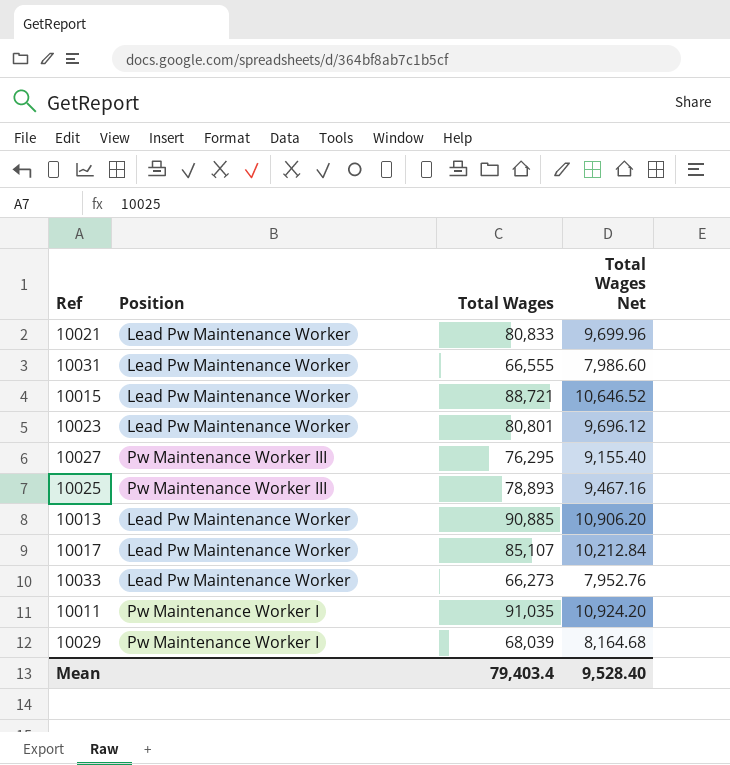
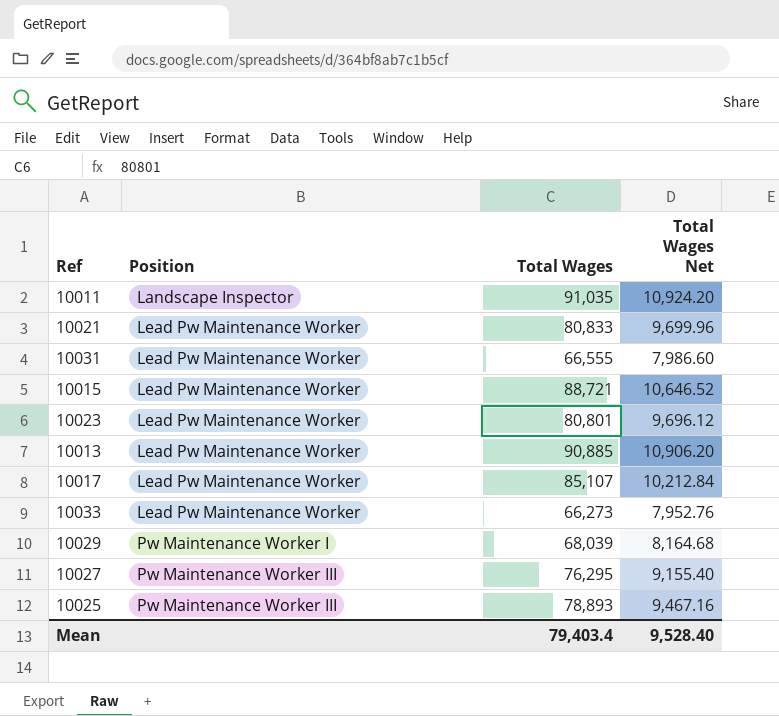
row order: none -> Position ascending
10011 | Position: Pw Maintenance Worker I -> Landscape Inspector

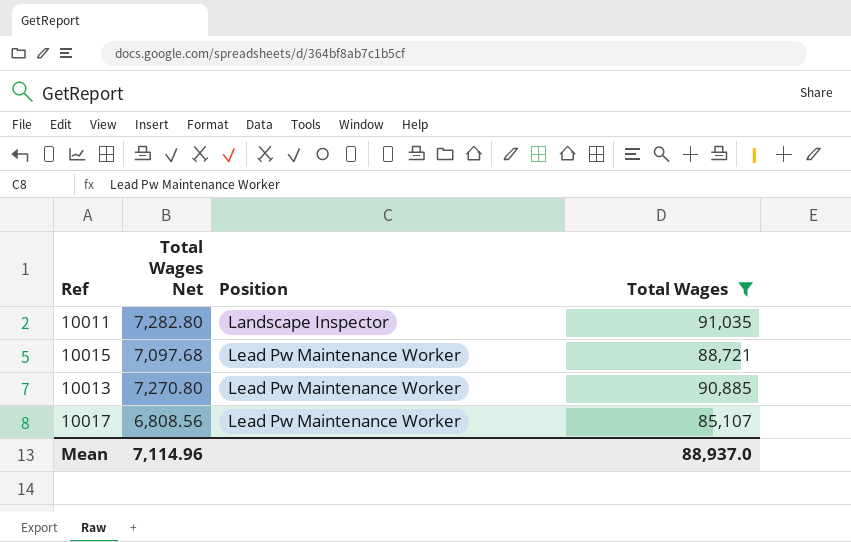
filter: none -> Total Wages >= 85,107
column Total Wages Net | formula: [Total Wages] * 0.12 -> [Total Wages] * 0.08
column Total Wages Net | position: 4 -> 2
Mean | Total Wages Net: 9,528.40 -> 7,114.96
Mean | Total Wages: 79,403.4 -> 88,937.0

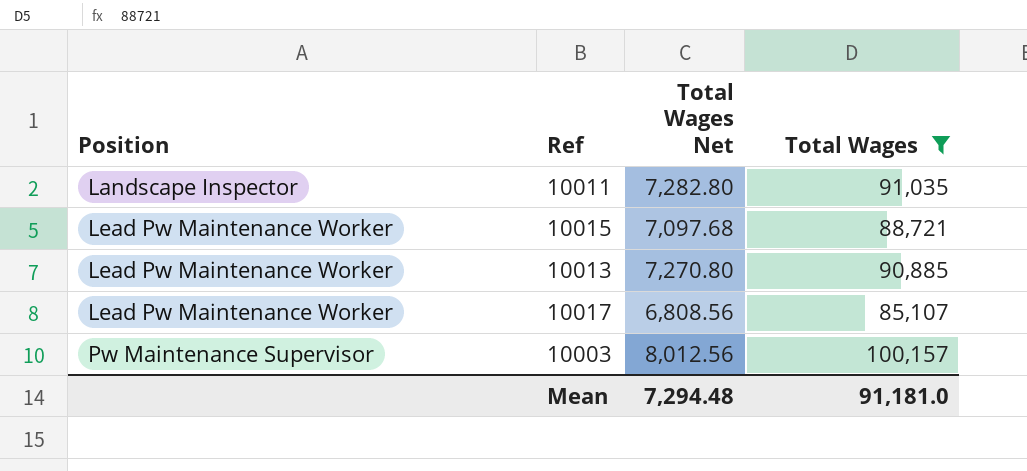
column Position | position: 3 -> 1
row 10003: none -> Pw Maintenance Supervisor | 8,012.56 | 100,157
Mean | Total Wages Net: 7,114.96 -> 7,294.48
Mean | Total Wages: 88,937.0 -> 91,181.0

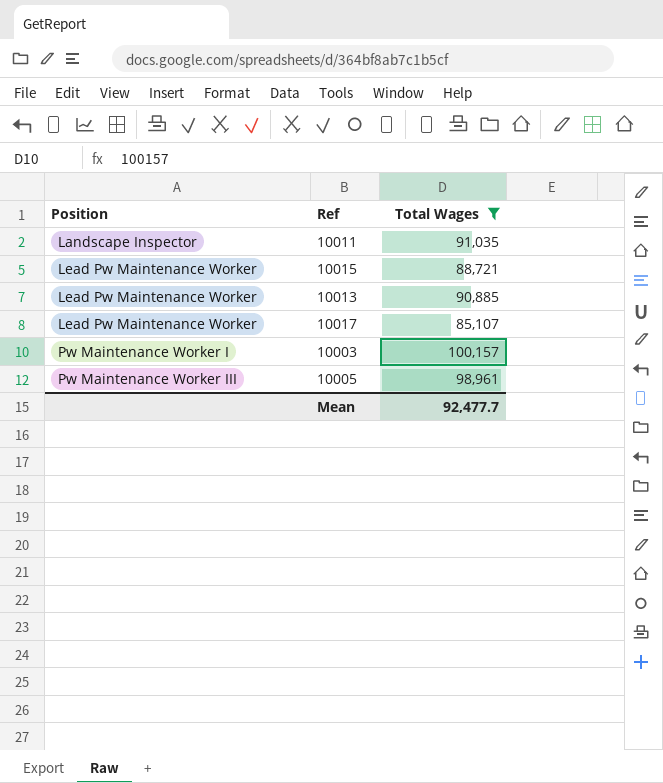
column Total Wages Net | formula: [Total Wages] * 0.08 -> none
10003 | Position: Pw Maintenance Supervisor -> Pw Maintenance Worker I
row 10005: none -> Pw Maintenance Worker III | 98,961
Mean | Total Wages: 91,181.0 -> 92,477.7

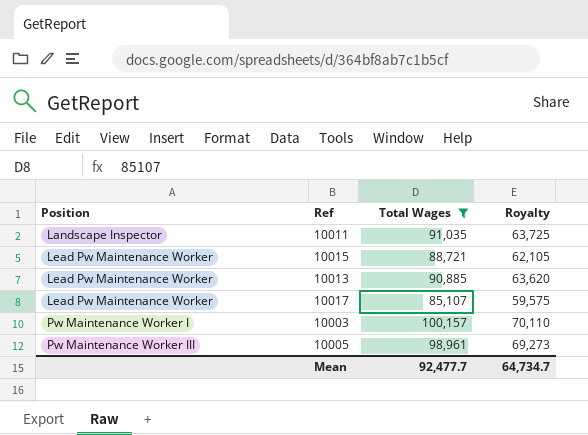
column Royalty | formula: none -> [Total Wages] * 0.7

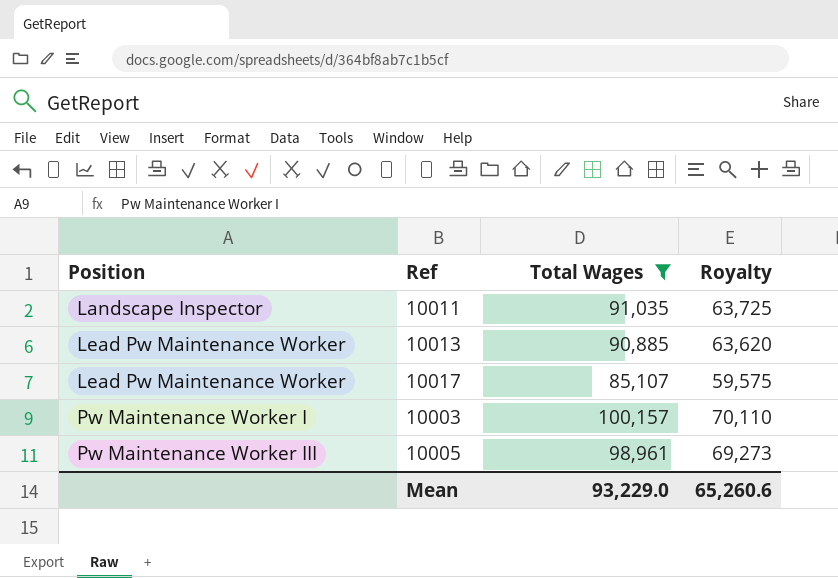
row 10015: Lead Pw Maintenance Worker | 88,721 | 62,105 -> none
Mean | Total Wages: 92,477.7 -> 93,229.0
Mean | Royalty: 64,734.7 -> 65,260.6

